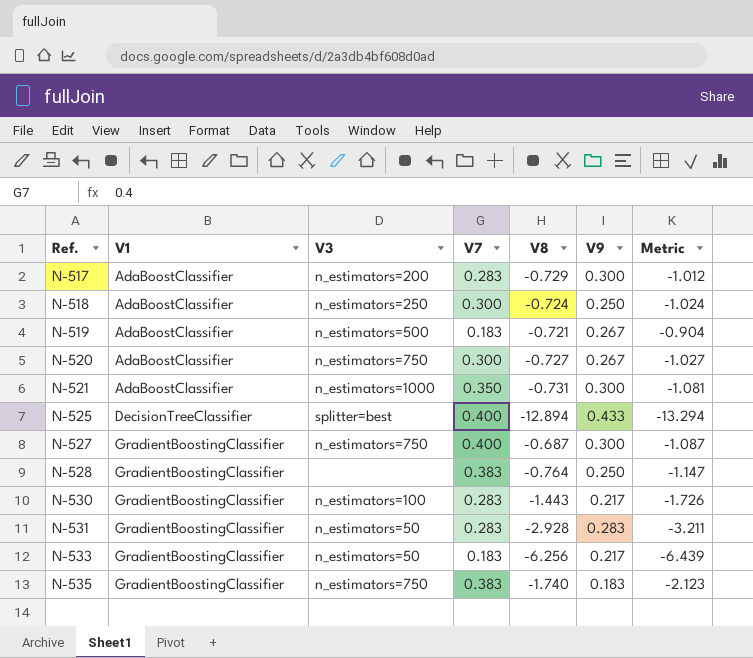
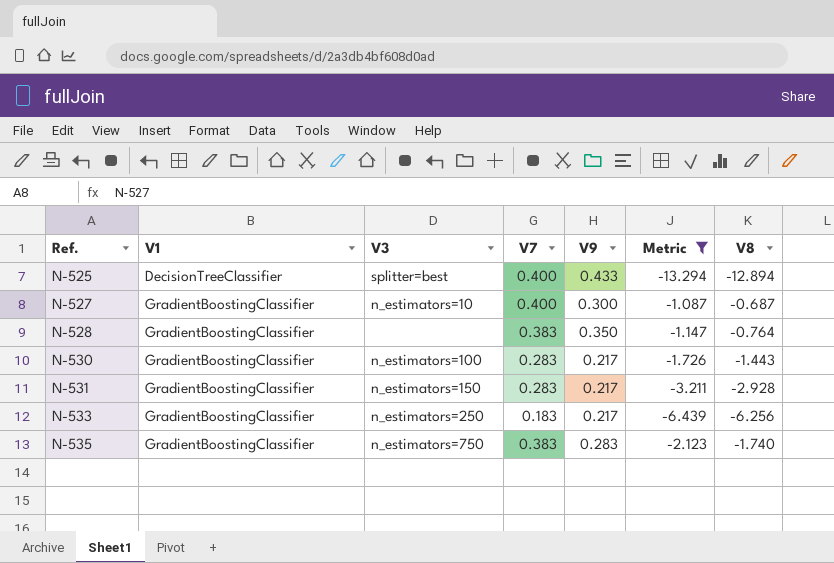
filter: none -> Metric <= -1.087
column V8 | position: 5 -> 7
N-527 | V3: n_estimators=750 -> n_estimators=10
N-528 | V9: 0.250 -> 0.350
N-531 | V3: n_estimators=50 -> n_estimators=150
N-531 | V9: 0.283 -> 0.217
N-533 | V3: n_estimators=50 -> n_estimators=250
N-535 | V9: 0.183 -> 0.283

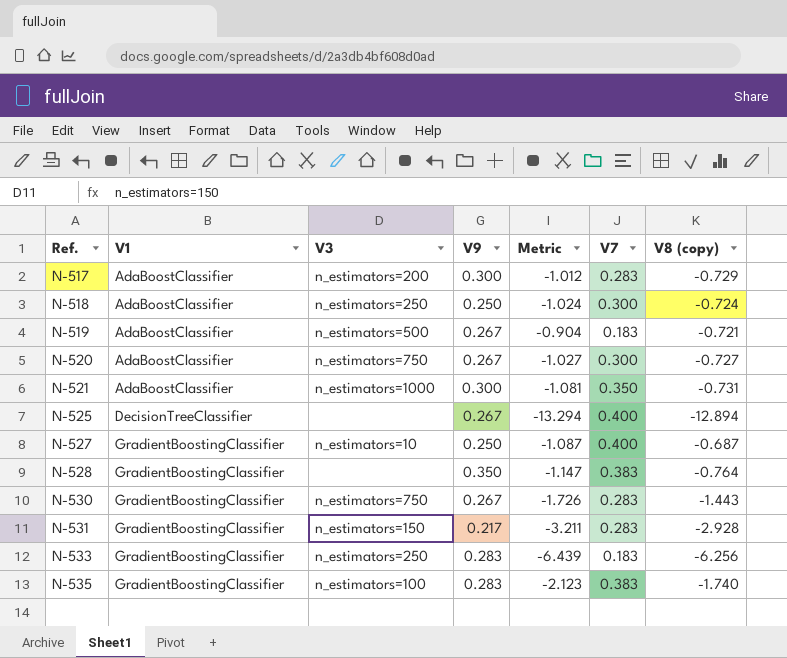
filter: Metric <= -1.087 -> none
column V7 | position: 4 -> 6
column name: V8 -> V8 (copy)
N-525 | V3: splitter=best -> none
N-525 | V9: 0.433 -> 0.267
N-527 | V9: 0.300 -> 0.250
N-530 | V3: n_estimators=100 -> n_estimators=750
N-530 | V9: 0.217 -> 0.267
N-533 | V9: 0.217 -> 0.283
N-535 | V3: n_estimators=750 -> n_estimators=100

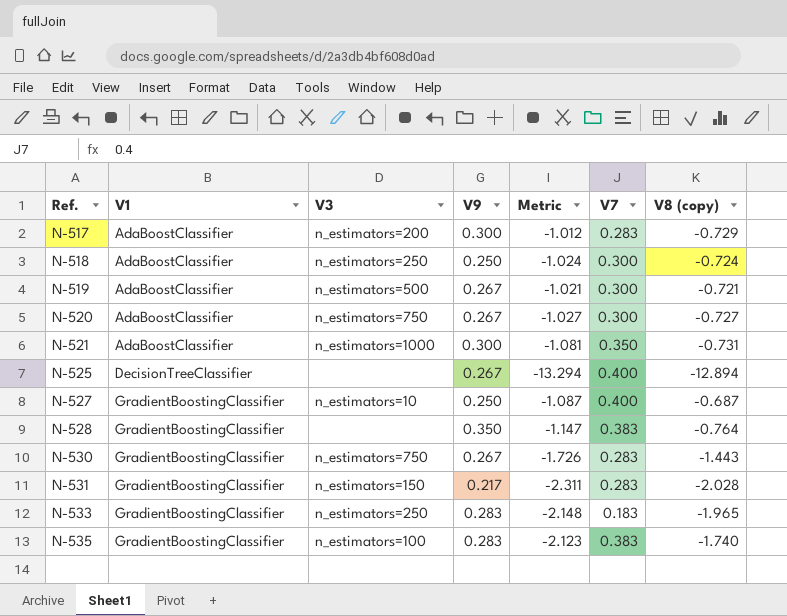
N-519 | Metric: -0.904 -> -1.021
N-519 | V7: 0.183 -> 0.300
N-531 | Metric: -3.211 -> -2.311
N-531 | V8 (copy): -2.928 -> -2.028
N-533 | Metric: -6.439 -> -2.148
N-533 | V8 (copy): -6.256 -> -1.965

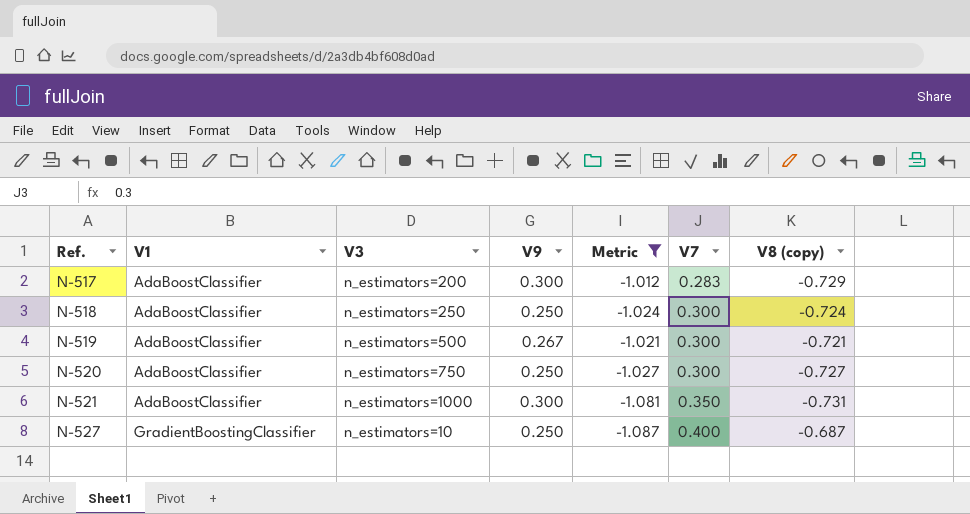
filter: none -> Metric >= -1.087
N-520 | V9: 0.267 -> 0.250

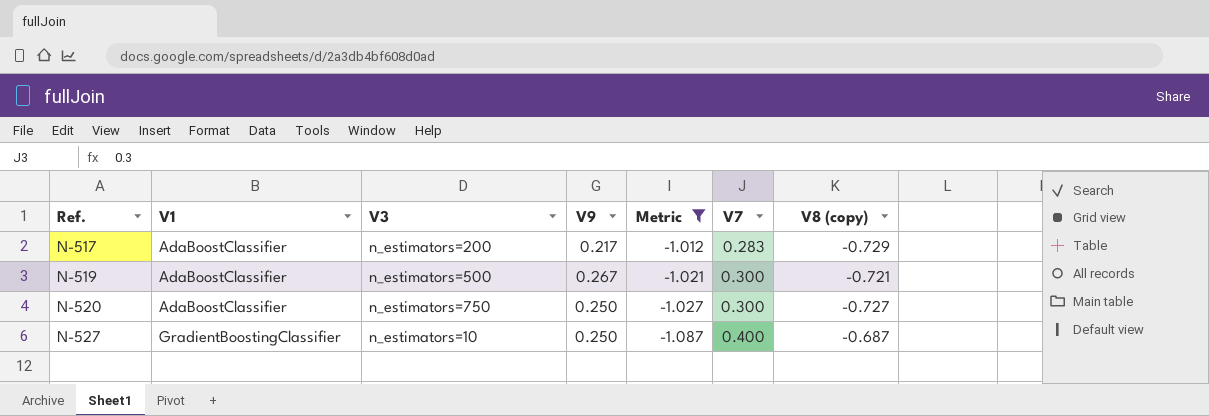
row N-518: AdaBoostClassifier | n_estimators=250 | 0.250 | -1.024 | 0.300 | -0.724 -> none
row N-521: AdaBoostClassifier | n_estimators=1000 | 0.300 | -1.081 | 0.350 | -0.731 -> none
N-517 | V9: 0.300 -> 0.217

